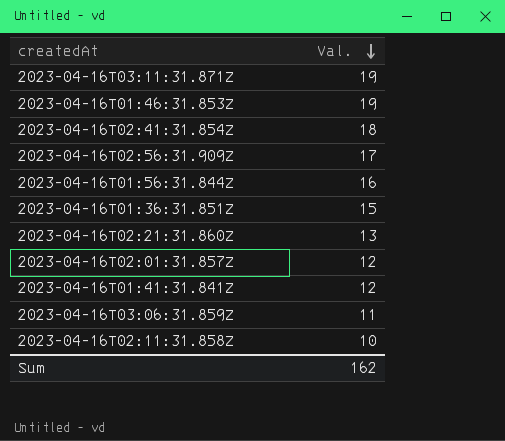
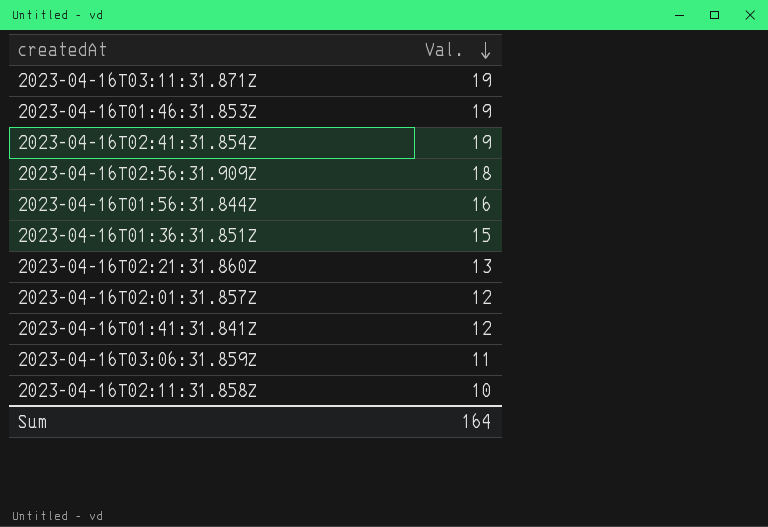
2023-04-16T02:41:31.854Z | Val.: 18 -> 19
2023-04-16T02:56:31.909Z | Val.: 17 -> 18
Sum | Val.: 162 -> 164

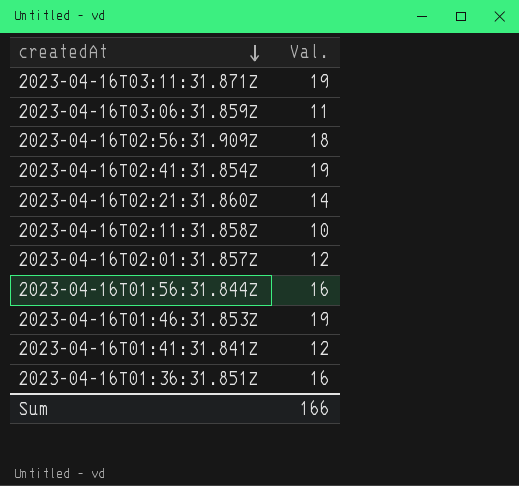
row order: Val. descending -> createdAt descending
2023-04-16T02:21:31.860Z | Val.: 13 -> 14
2023-04-16T01:36:31.851Z | Val.: 15 -> 16
Sum | Val.: 164 -> 166

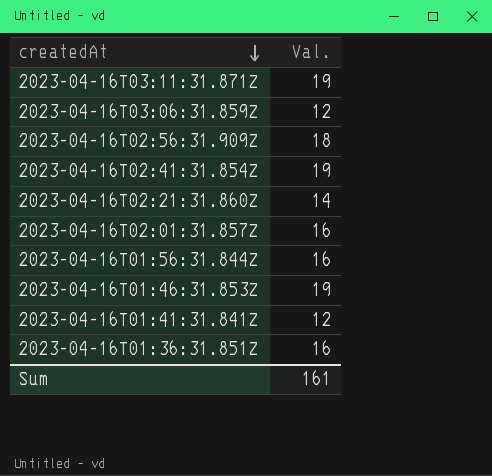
row 2023-04-16T02:11:31.858Z: 10 -> none
2023-04-16T03:06:31.859Z | Val.: 11 -> 12
2023-04-16T02:01:31.857Z | Val.: 12 -> 16
Sum | Val.: 166 -> 161

